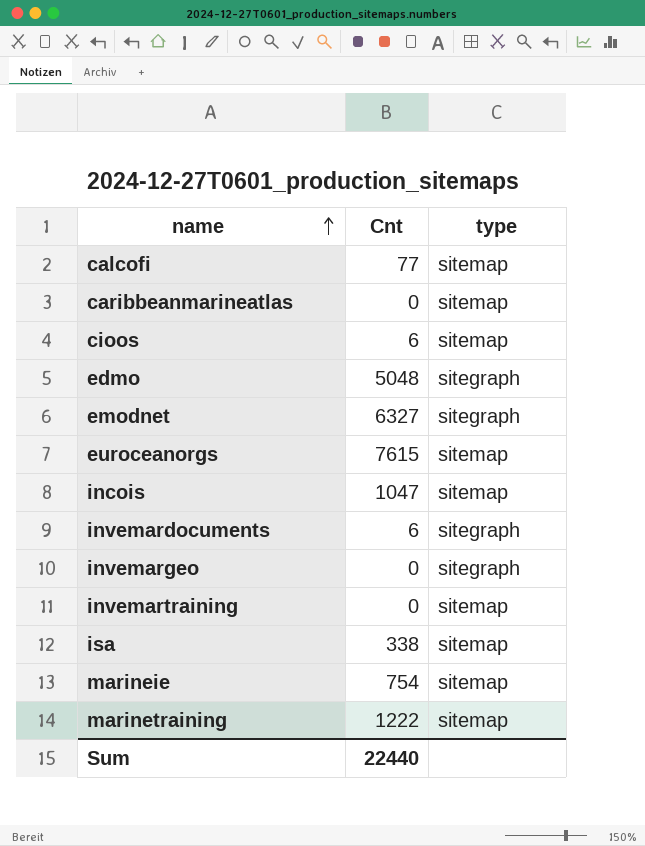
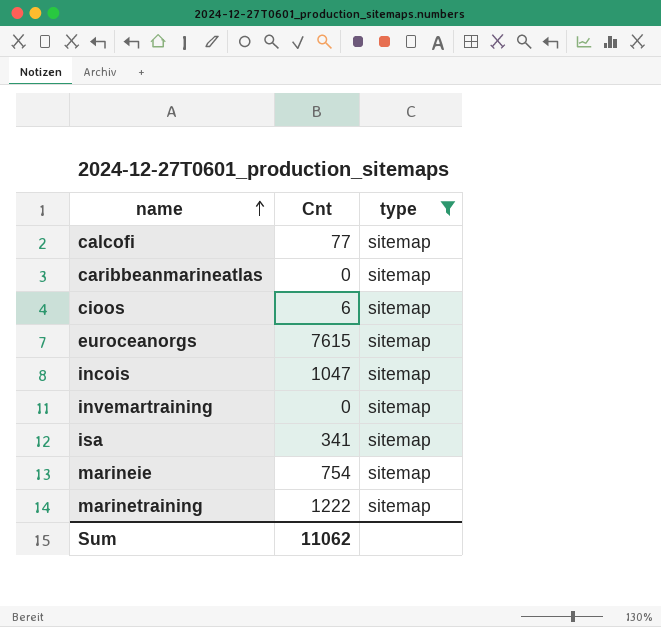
filter: none -> type = sitemap
isa | Cnt: 338 -> 341
Sum | Cnt: 22440 -> 11062

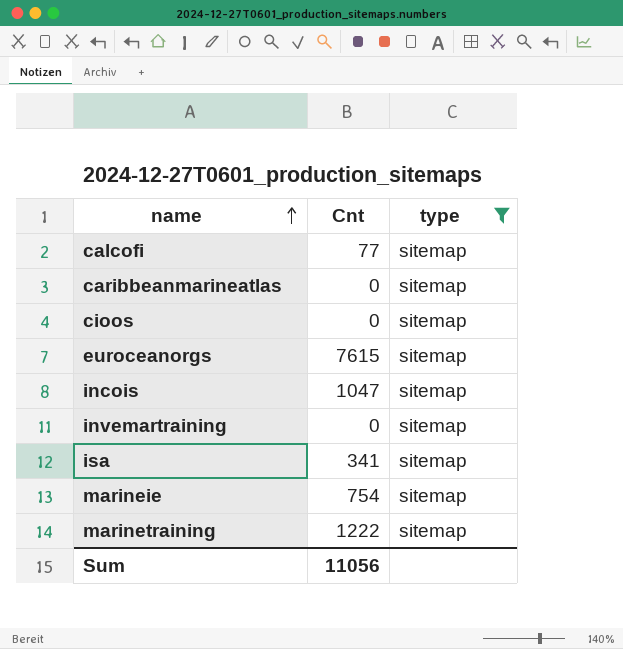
cioos | Cnt: 6 -> 0
Sum | Cnt: 11062 -> 11056

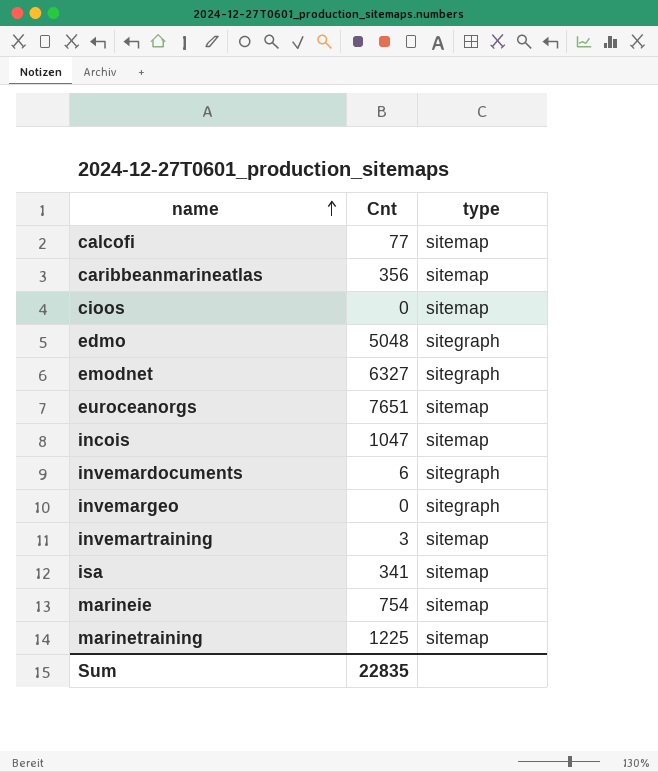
filter: type = sitemap -> none
caribbeanmarineatlas | Cnt: 0 -> 356
euroceanorgs | Cnt: 7615 -> 7651
invemartraining | Cnt: 0 -> 3
marinetraining | Cnt: 1222 -> 1225
Sum | Cnt: 11056 -> 22835

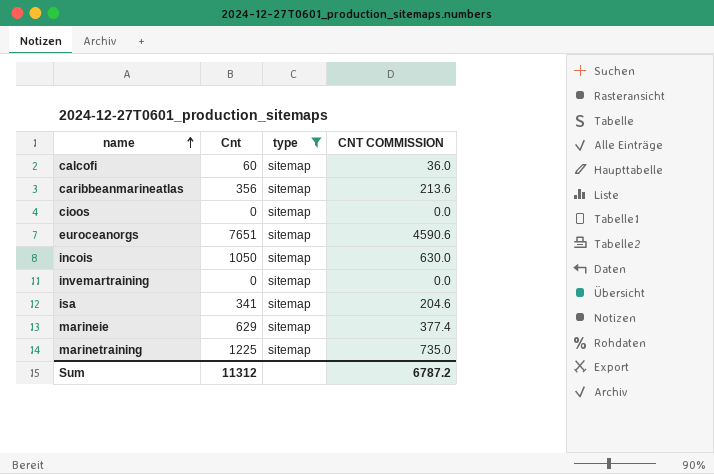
filter: none -> type = sitemap
column CNT COMMISSION | formula: none -> [Cnt] * 0.6
calcofi | Cnt: 77 -> 60
incois | Cnt: 1047 -> 1050
invemartraining | Cnt: 3 -> 0
marineie | Cnt: 754 -> 629
Sum | Cnt: 22835 -> 11312

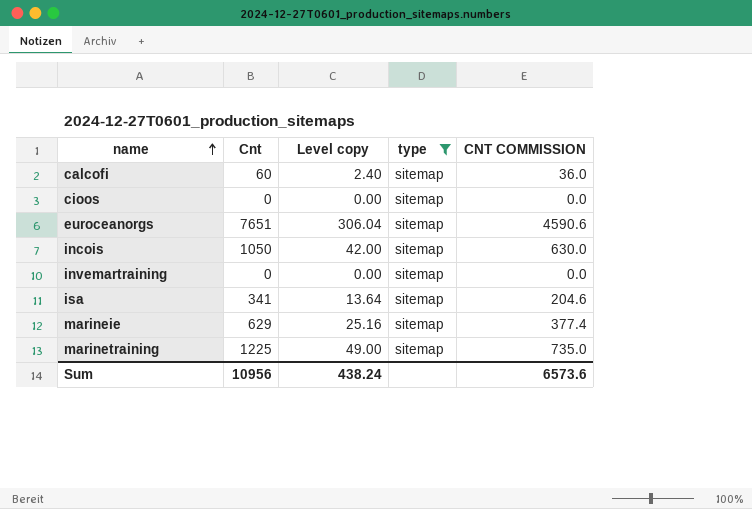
column Level copy | formula: none -> [Cnt] * 0.04
row caribbeanmarineatlas: 356 | sitemap | 213.6 -> none
Sum | Cnt: 11312 -> 10956
Sum | CNT COMMISSION: 6787.2 -> 6573.6

